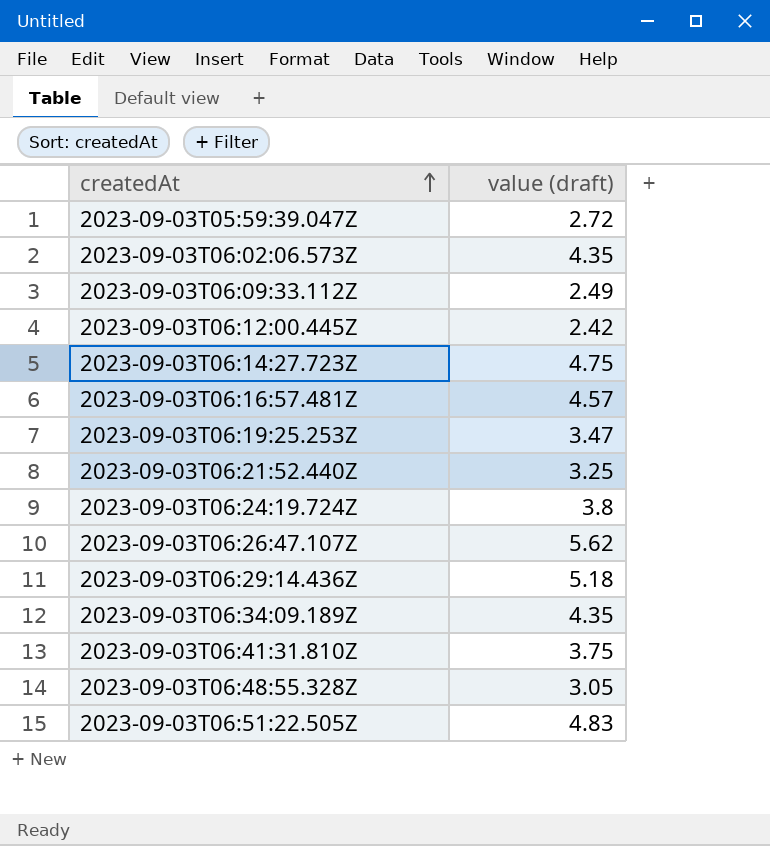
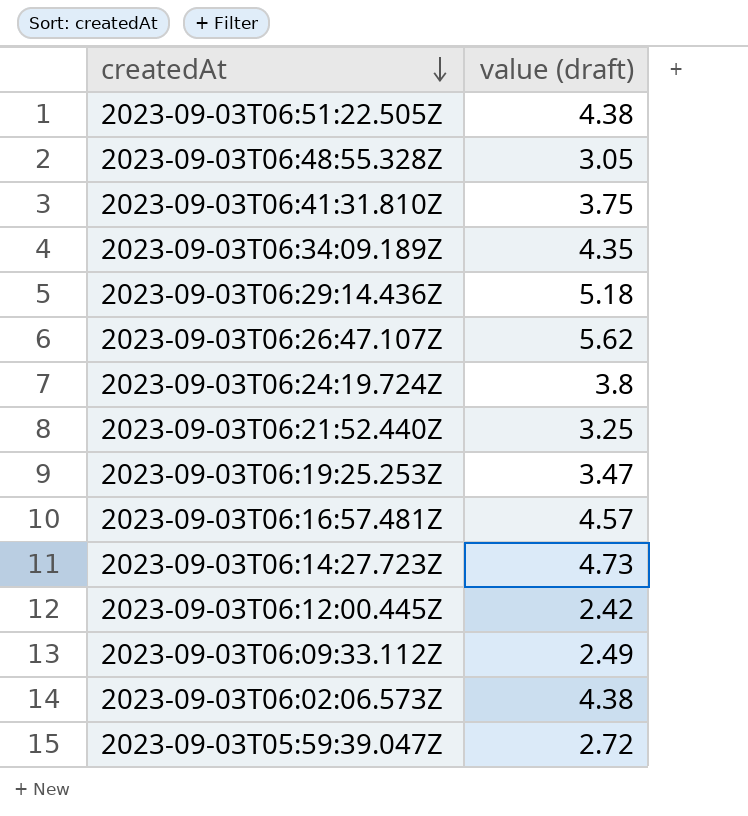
row order: createdAt ascending -> createdAt descending
2023-09-03T06:51:22.505Z | value (draft): 4.83 -> 4.38
2023-09-03T06:14:27.723Z | value (draft): 4.75 -> 4.73
2023-09-03T06:02:06.573Z | value (draft): 4.35 -> 4.38

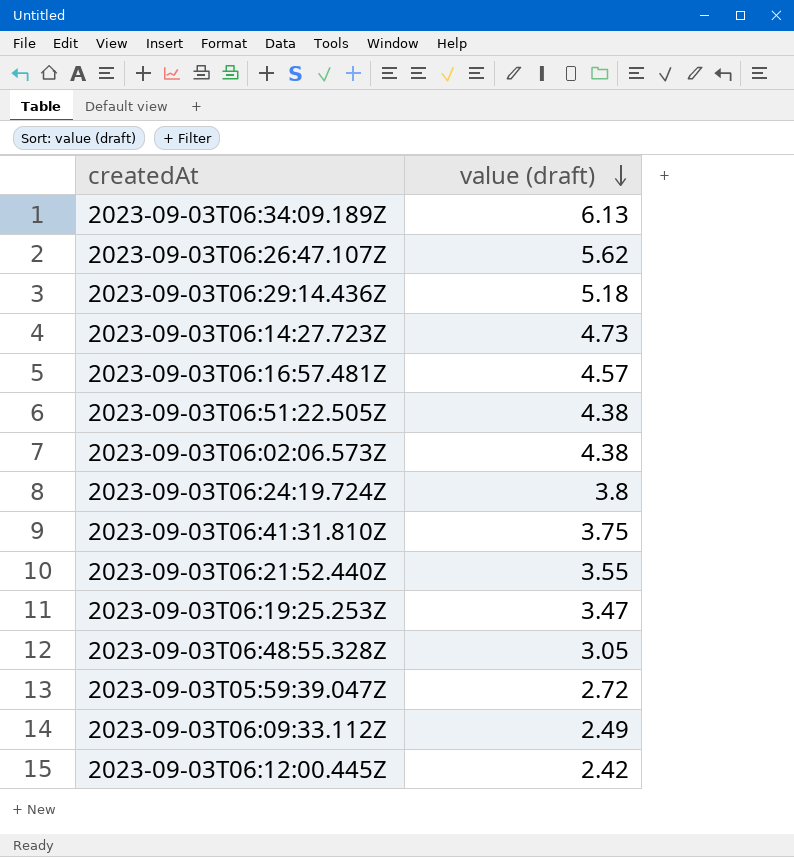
row order: createdAt descending -> value (draft) descending
2023-09-03T06:34:09.189Z | value (draft): 4.35 -> 6.13
2023-09-03T06:21:52.440Z | value (draft): 3.25 -> 3.55

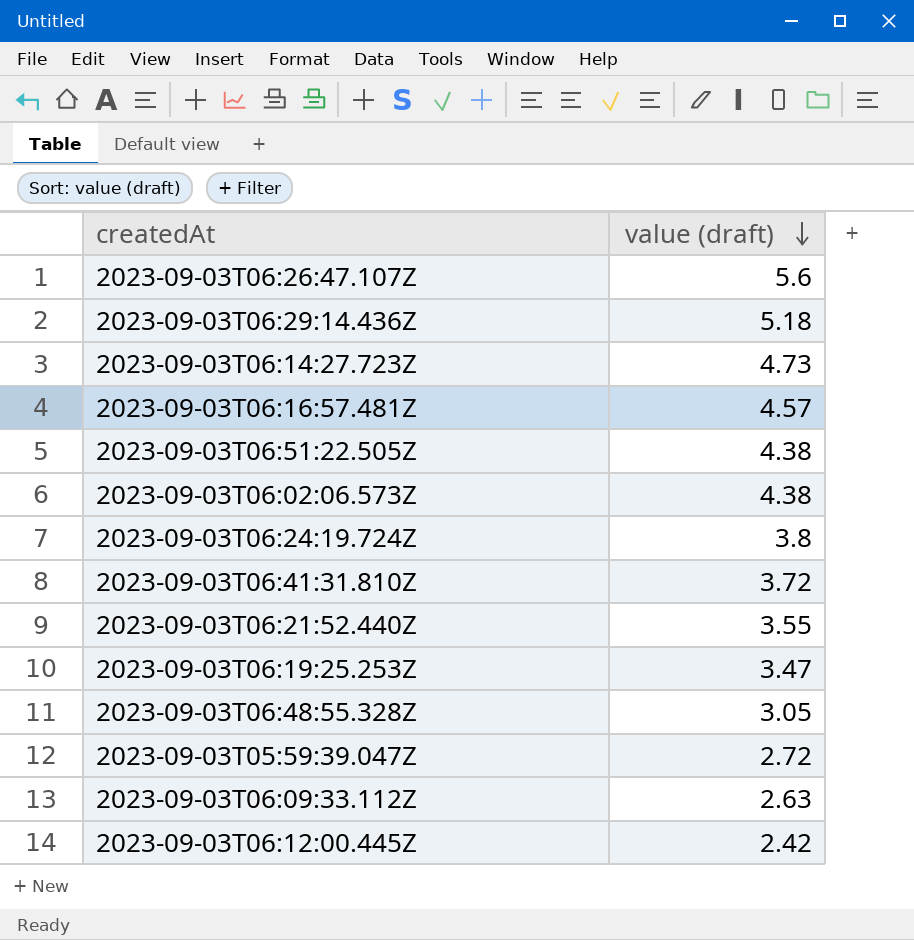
row 2023-09-03T06:34:09.189Z: 6.13 -> none
2023-09-03T06:26:47.107Z | value (draft): 5.62 -> 5.6
2023-09-03T06:41:31.810Z | value (draft): 3.75 -> 3.72
2023-09-03T06:09:33.112Z | value (draft): 2.49 -> 2.63

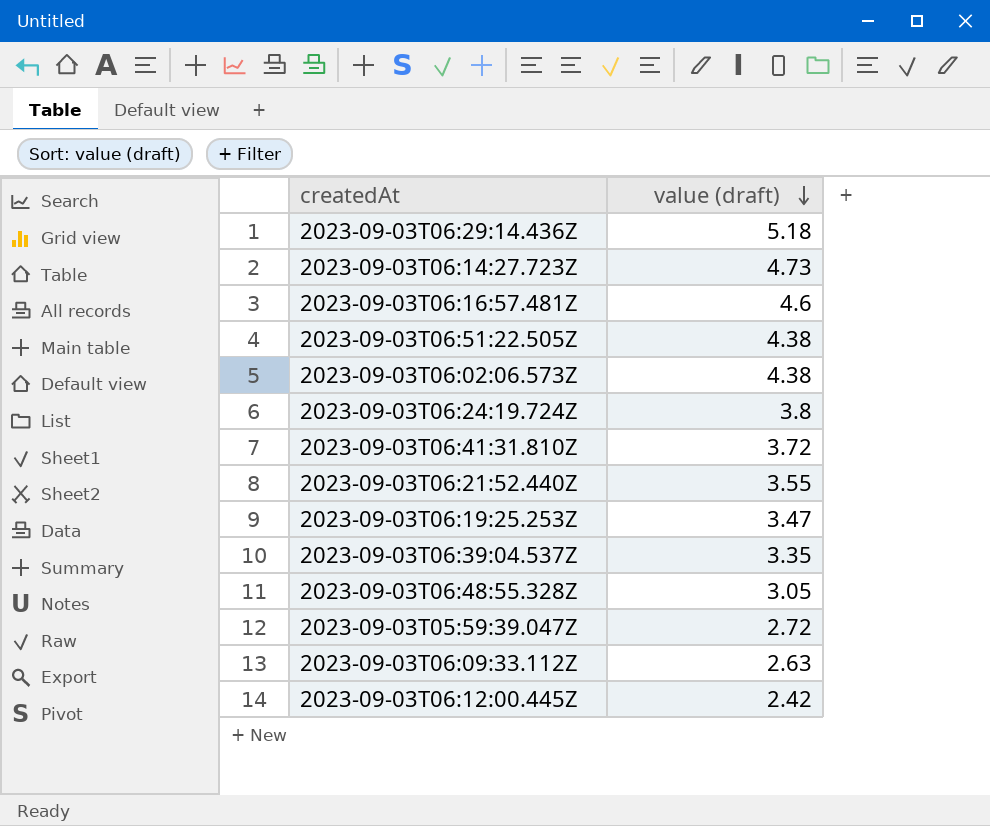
row 2023-09-03T06:26:47.107Z: 5.6 -> none
2023-09-03T06:16:57.481Z | value (draft): 4.57 -> 4.6
row 2023-09-03T06:39:04.537Z: none -> 3.35

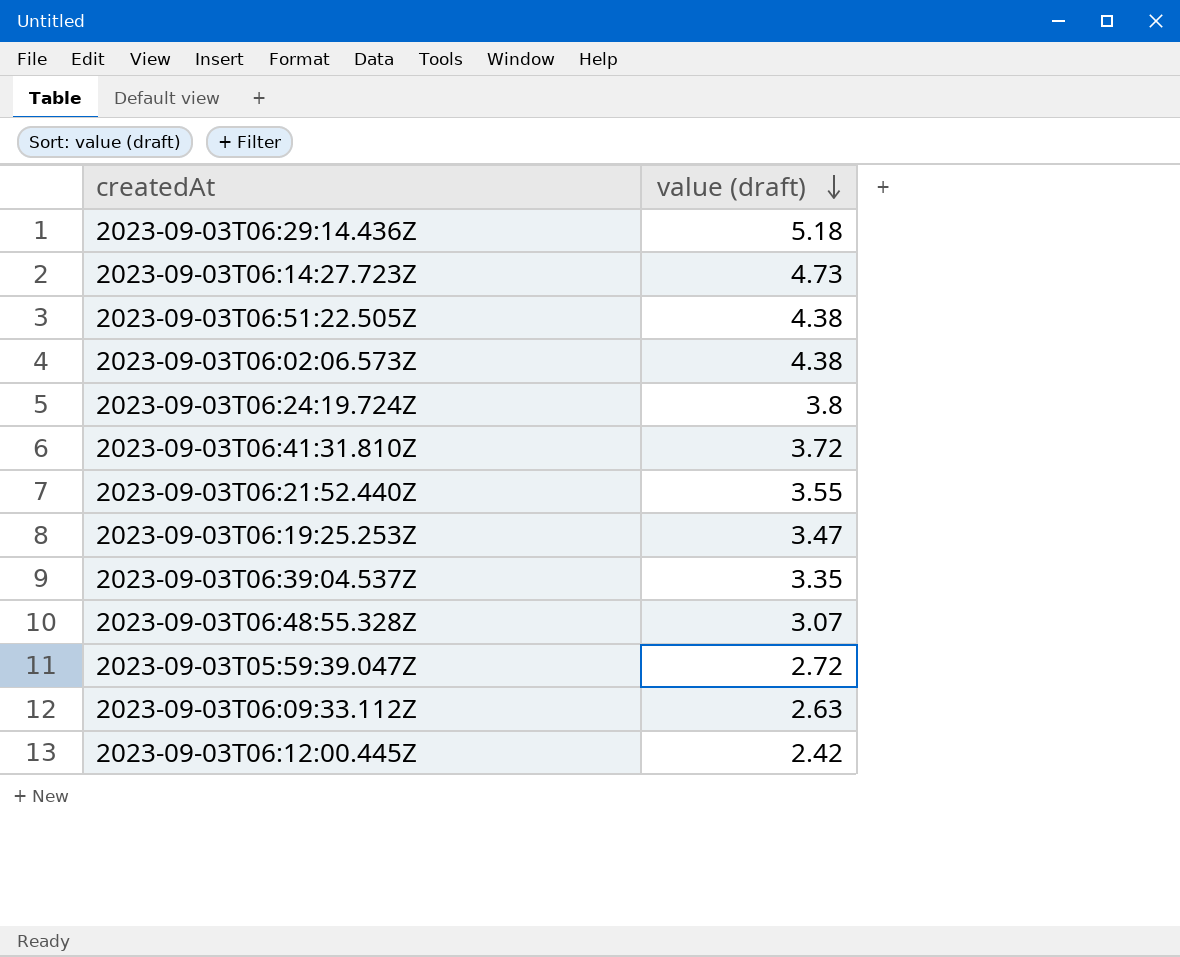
row 2023-09-03T06:16:57.481Z: 4.6 -> none
2023-09-03T06:48:55.328Z | value (draft): 3.05 -> 3.07

